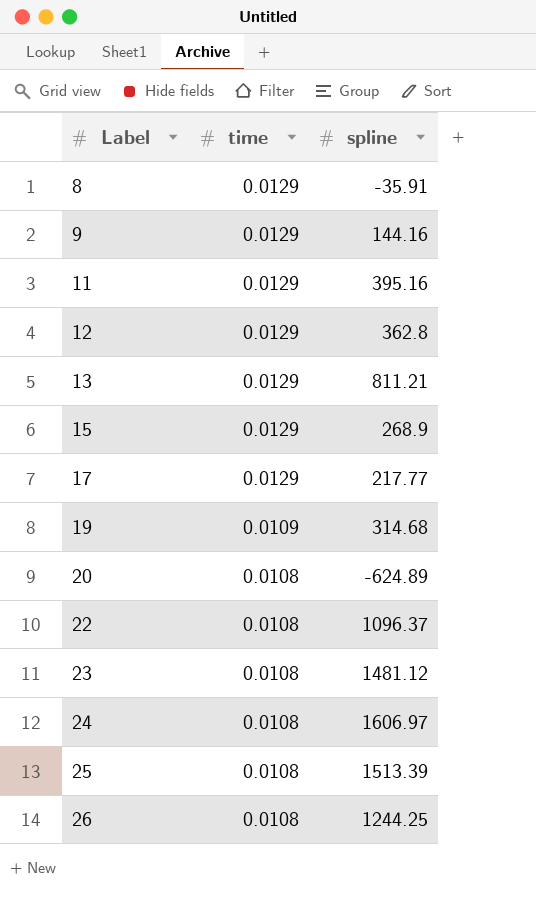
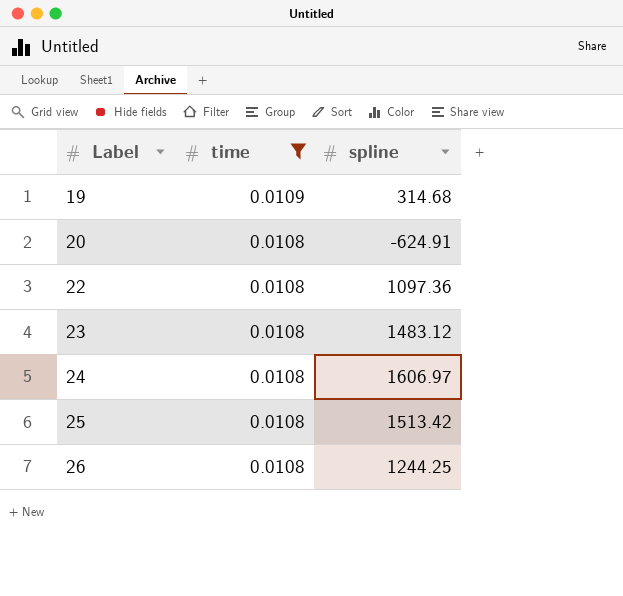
filter: none -> time != 0.0129
20 | spline: -624.89 -> -624.91
22 | spline: 1096.37 -> 1097.36
23 | spline: 1481.12 -> 1483.12
25 | spline: 1513.39 -> 1513.42

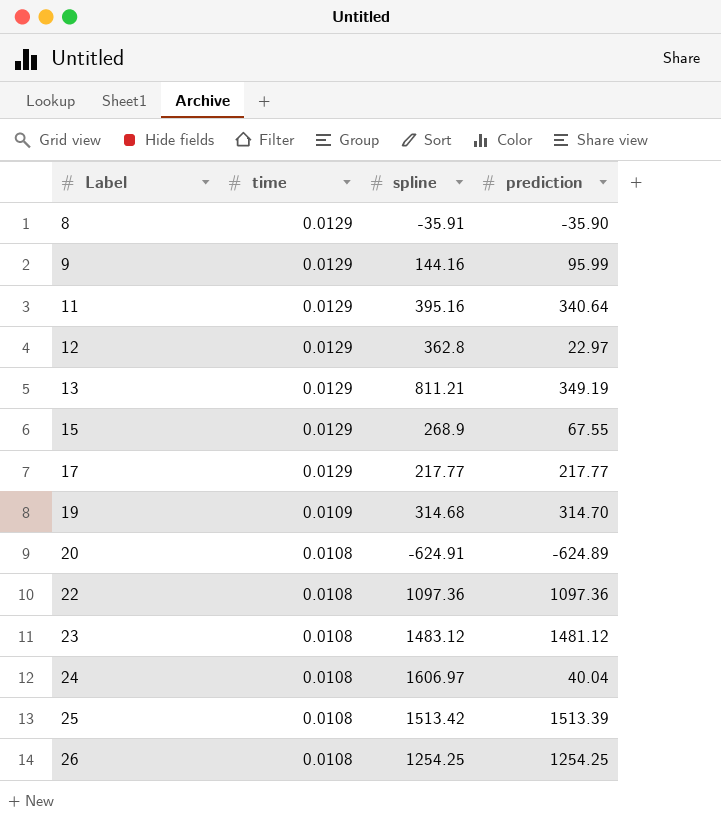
filter: time != 0.0129 -> none
column prediction | position: none -> 4
26 | spline: 1244.25 -> 1254.25

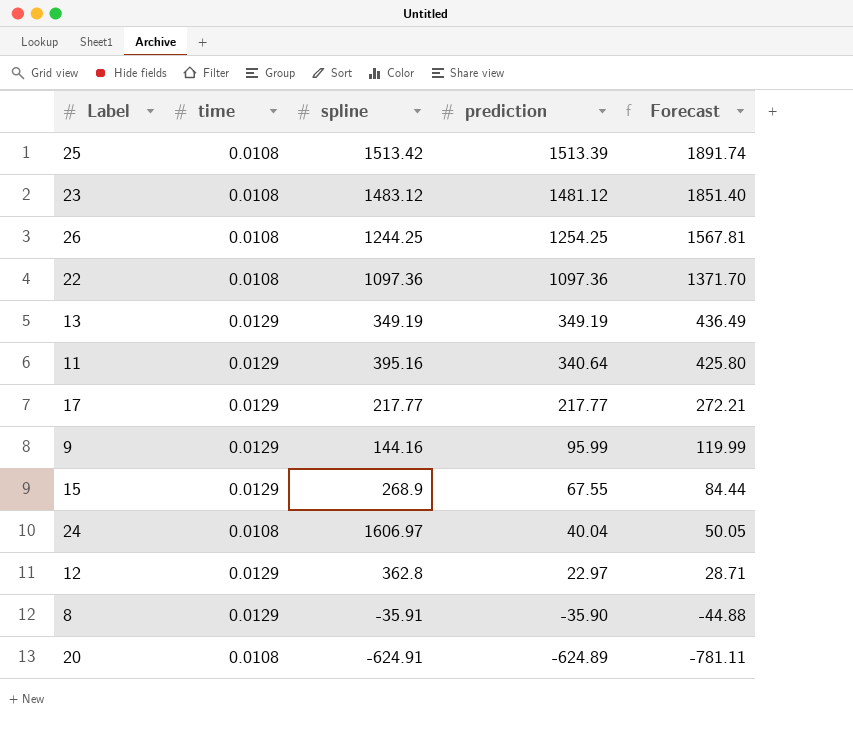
row order: Label ascending -> prediction descending
column Forecast | formula: none -> [prediction] * 1.25
row 19: 0.0109 | 314.68 | 314.70 -> none
26 | spline: 1254.25 -> 1244.25
13 | spline: 811.21 -> 349.19

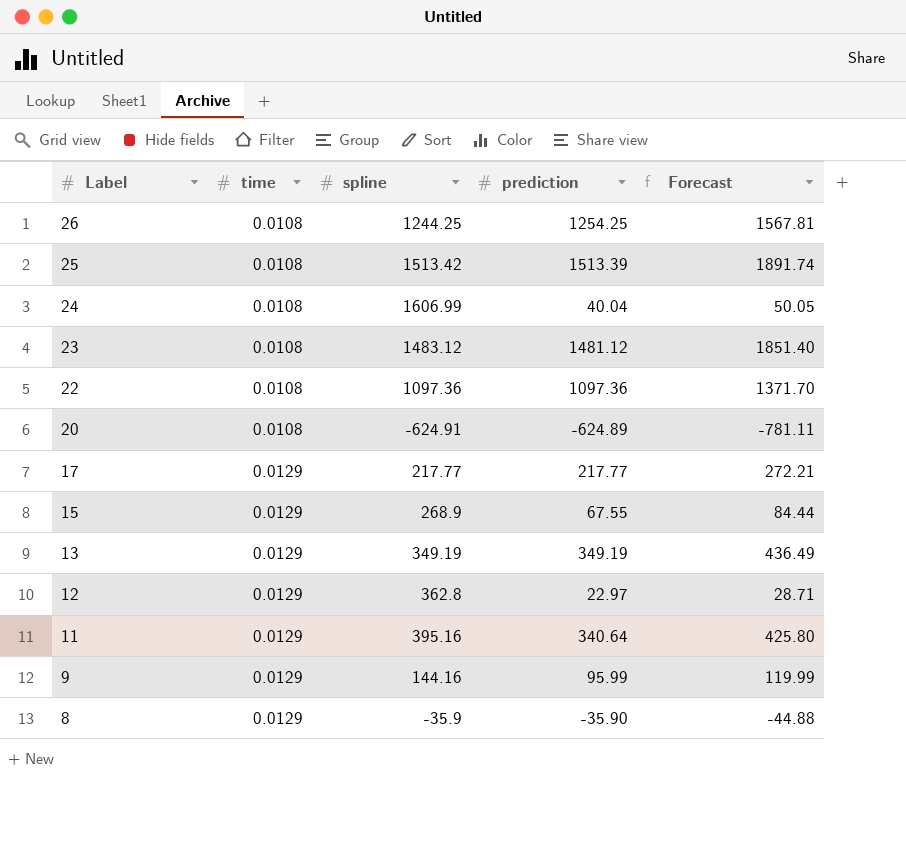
row order: prediction descending -> Label descending
24 | spline: 1606.97 -> 1606.99
8 | spline: -35.91 -> -35.9

